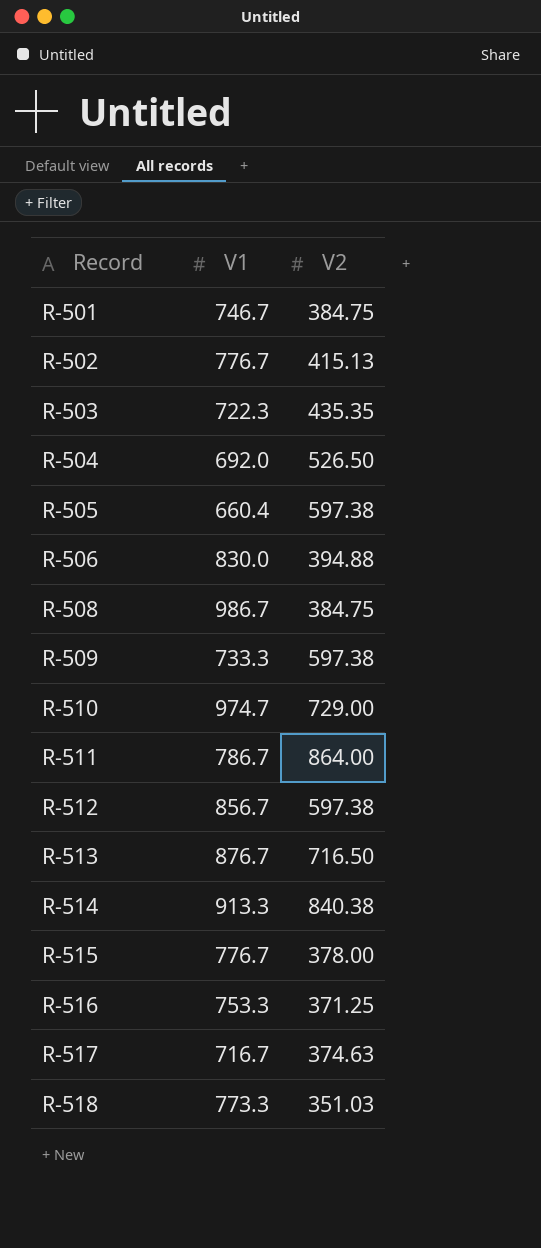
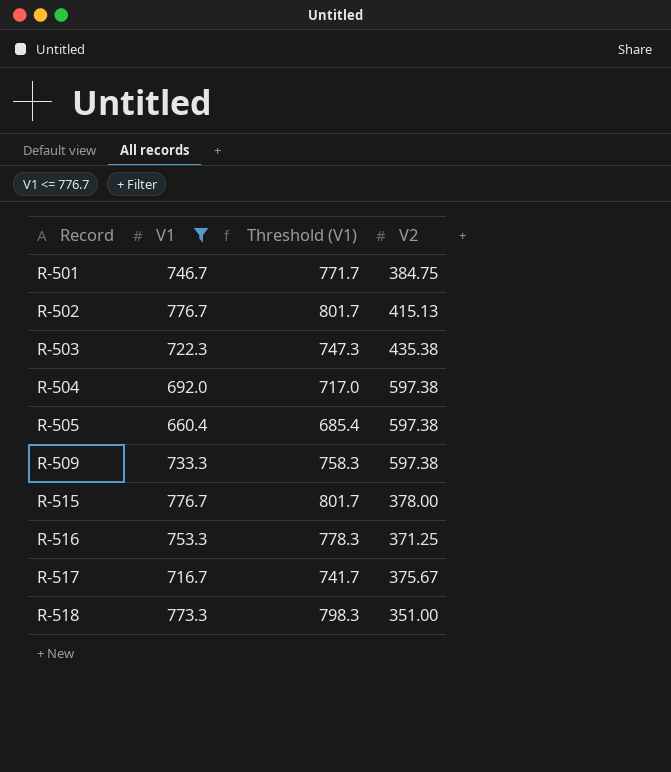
filter: none -> V1 <= 776.7
column Threshold (V1) | formula: none -> [V1] + 25
R-503 | V2: 435.35 -> 435.38
R-504 | V2: 526.50 -> 597.38
R-517 | V2: 374.63 -> 375.67
R-518 | V2: 351.03 -> 351.00

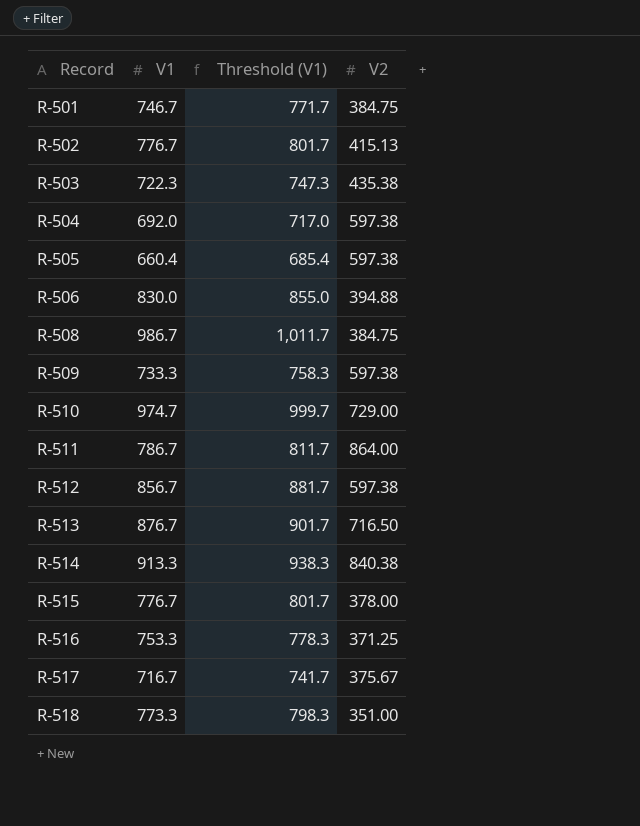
filter: V1 <= 776.7 -> none

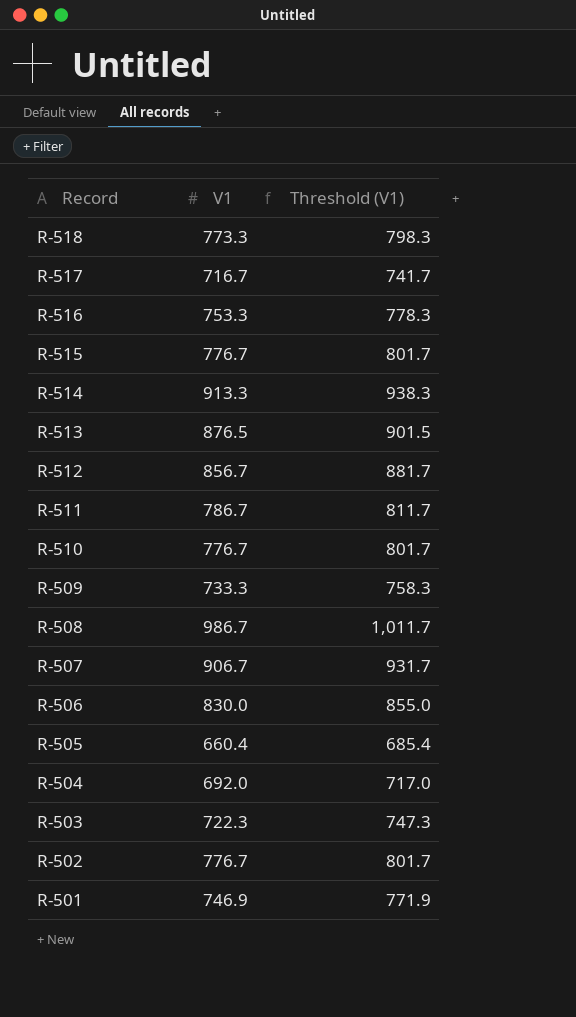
row order: Record ascending -> Record descending
column V2 | position: 4 -> none
R-513 | V1: 876.7 -> 876.5
R-513 | Threshold (V1): 901.7 -> 901.5
R-510 | V1: 974.7 -> 776.7
R-510 | Threshold (V1): 999.7 -> 801.7
row R-507: none -> 906.7 | 931.7
R-501 | V1: 746.7 -> 746.9
R-501 | Threshold (V1): 771.7 -> 771.9

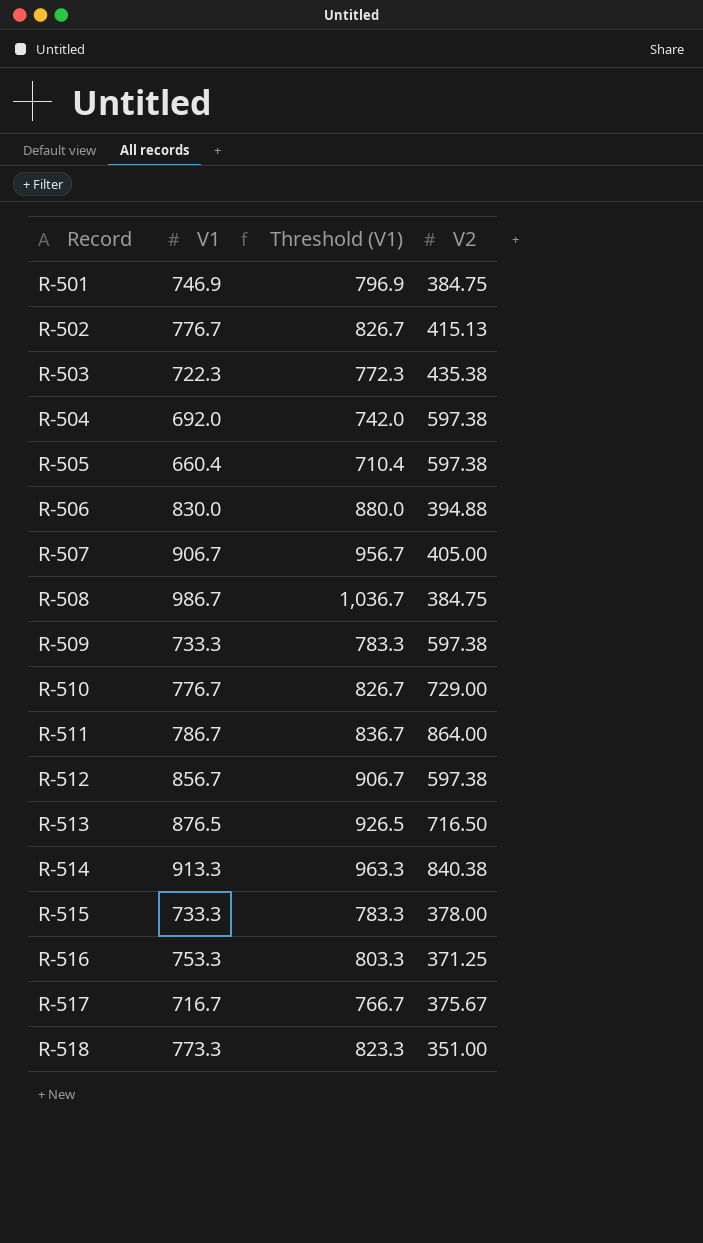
row order: Record descending -> Record ascending
column Threshold (V1) | formula: [V1] + 25 -> [V1] + 50
column V2 | position: none -> 4
R-515 | V1: 776.7 -> 733.3

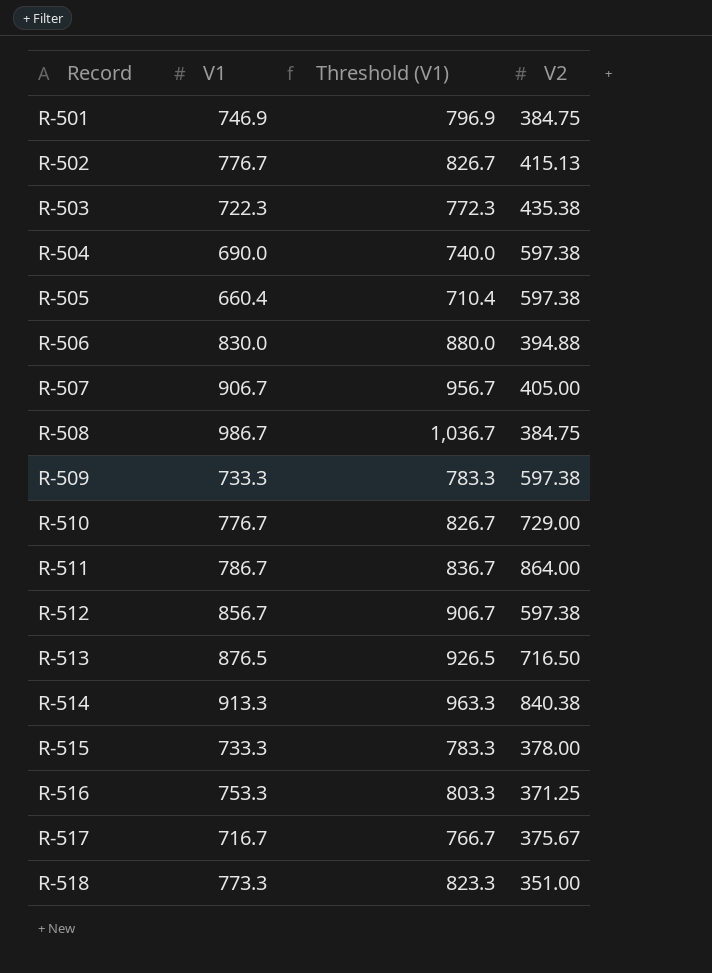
R-504 | V1: 692.0 -> 690.0
R-504 | Threshold (V1): 742.0 -> 740.0

